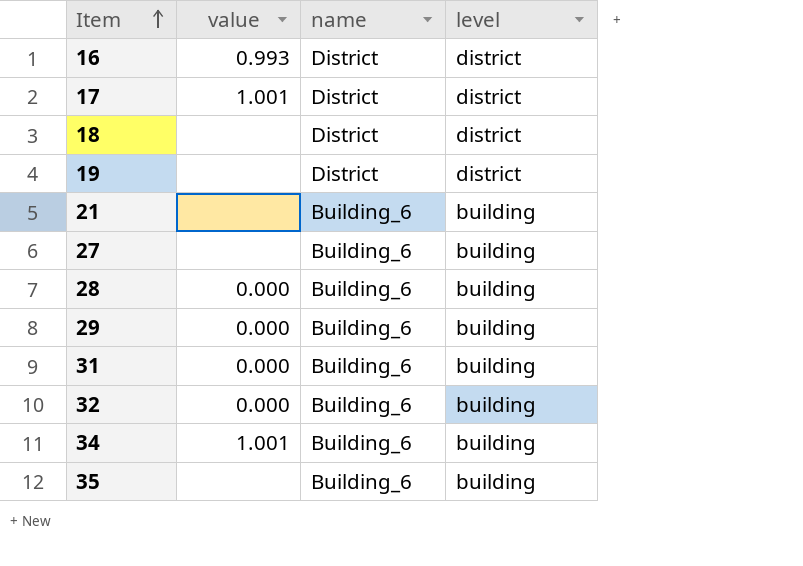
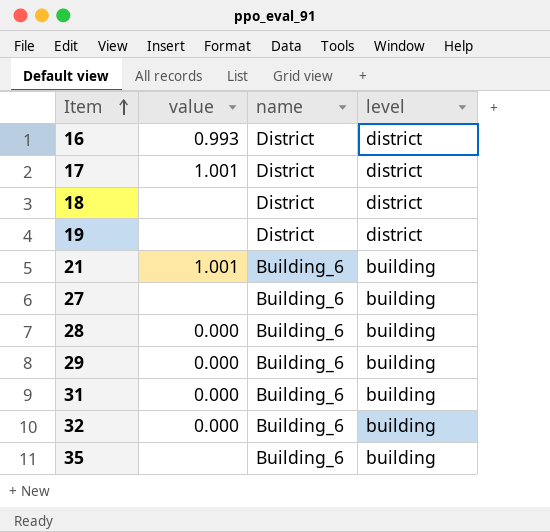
row 34: 1.001 | Building_6 | building -> none
21 | value: none -> 1.001

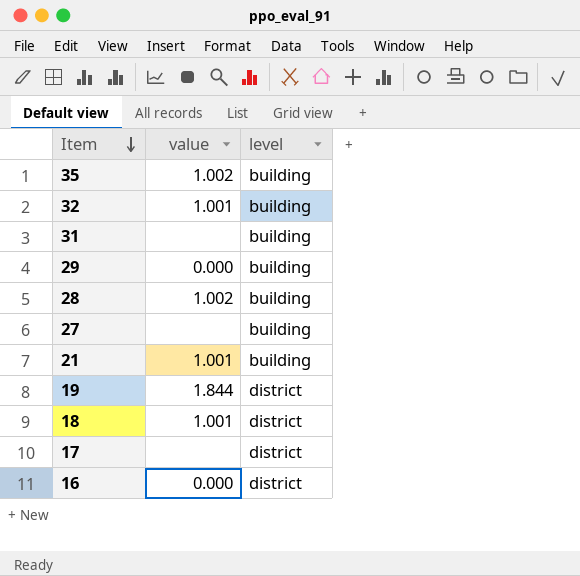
row order: Item ascending -> Item descending
column name | position: 3 -> none
35 | value: none -> 1.002
32 | value: 0.000 -> 1.001
31 | value: 0.000 -> none
28 | value: 0.000 -> 1.002
19 | value: none -> 1.844
18 | value: none -> 1.001
17 | value: 1.001 -> none
16 | value: 0.993 -> 0.000

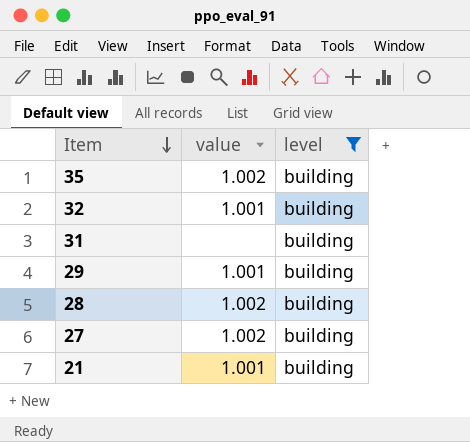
filter: none -> level = building
29 | value: 0.000 -> 1.001
27 | value: none -> 1.002

